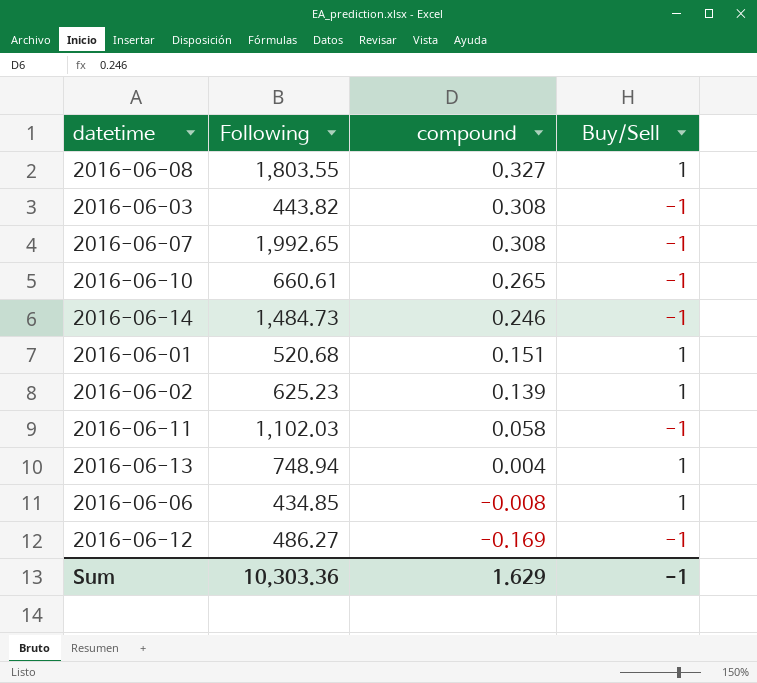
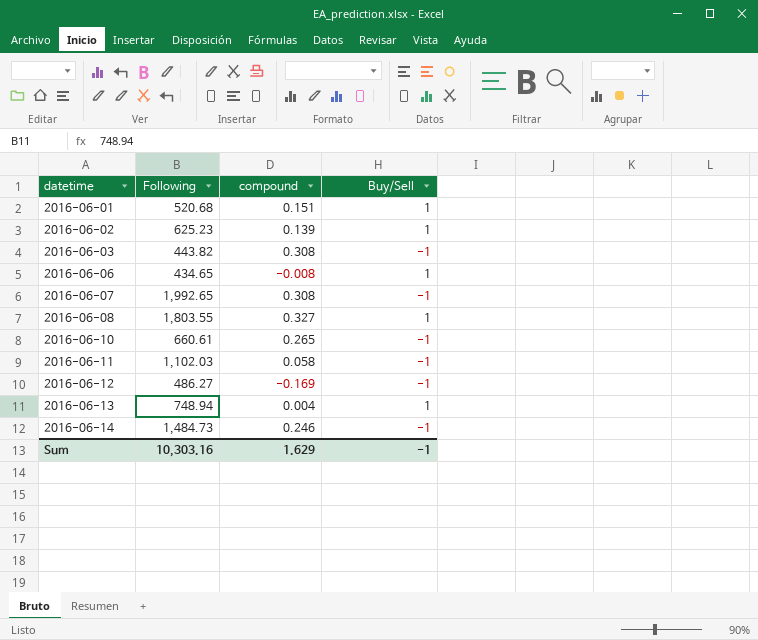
row order: compound descending -> datetime ascending
2016-06-06 | Following: 434.85 -> 434.65
Sum | Following: 10,303.36 -> 10,303.16

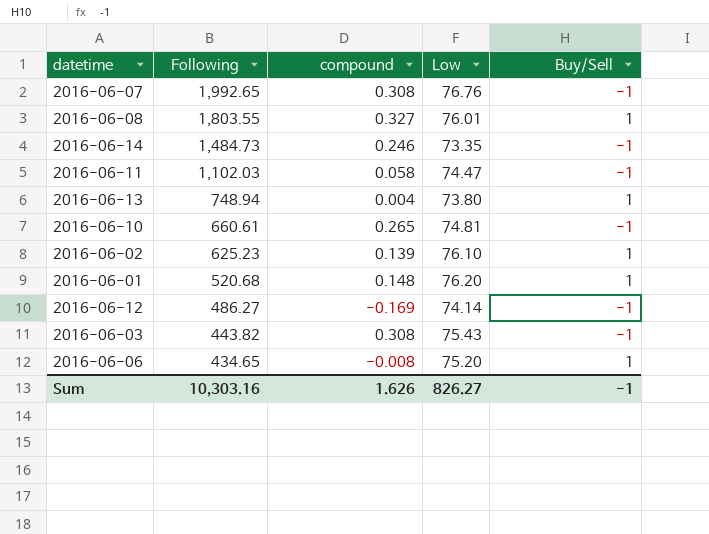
row order: datetime ascending -> Following descending
column Low | position: none -> 4
2016-06-01 | compound: 0.151 -> 0.148
Sum | compound: 1.629 -> 1.626

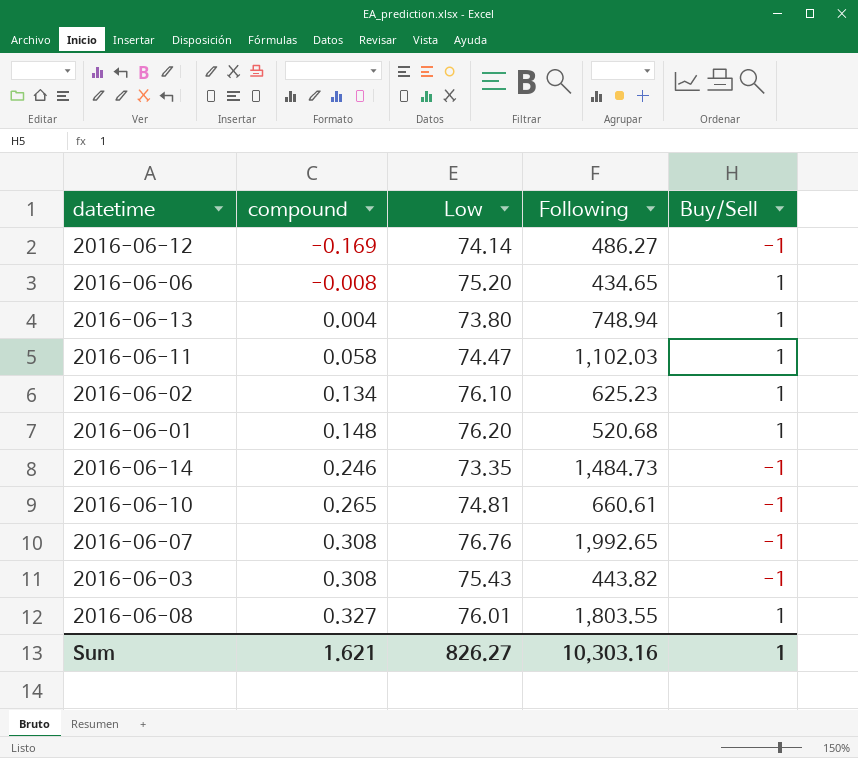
row order: Following descending -> compound ascending
column Following | position: 2 -> 4
2016-06-11 | Buy/Sell: -1 -> 1
2016-06-02 | compound: 0.139 -> 0.134
Sum | compound: 1.626 -> 1.621
Sum | Buy/Sell: -1 -> 1

